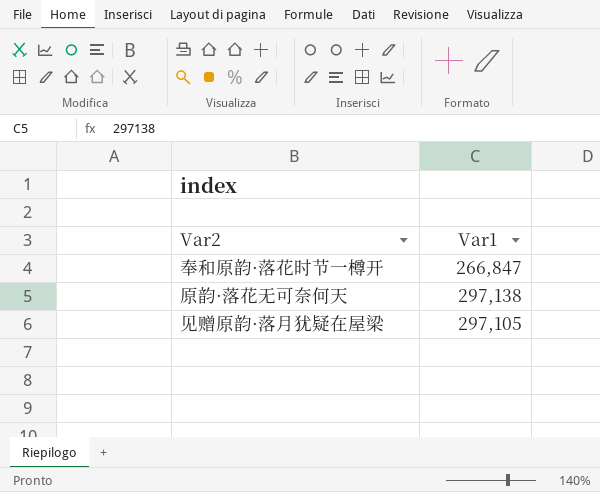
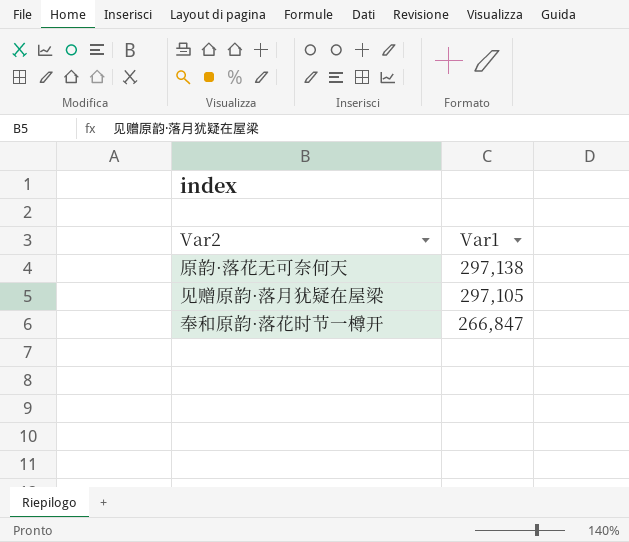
row order: none -> Var1 descending

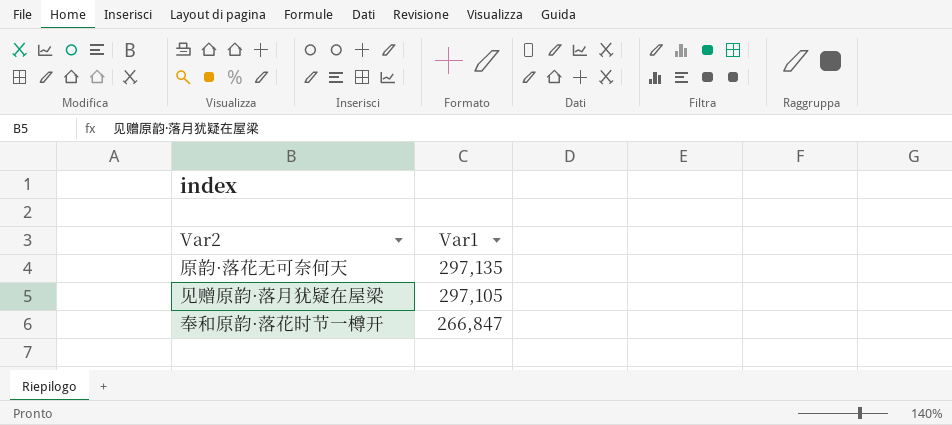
原韵·落花无可奈何天 | Var1: 297,138 -> 297,135

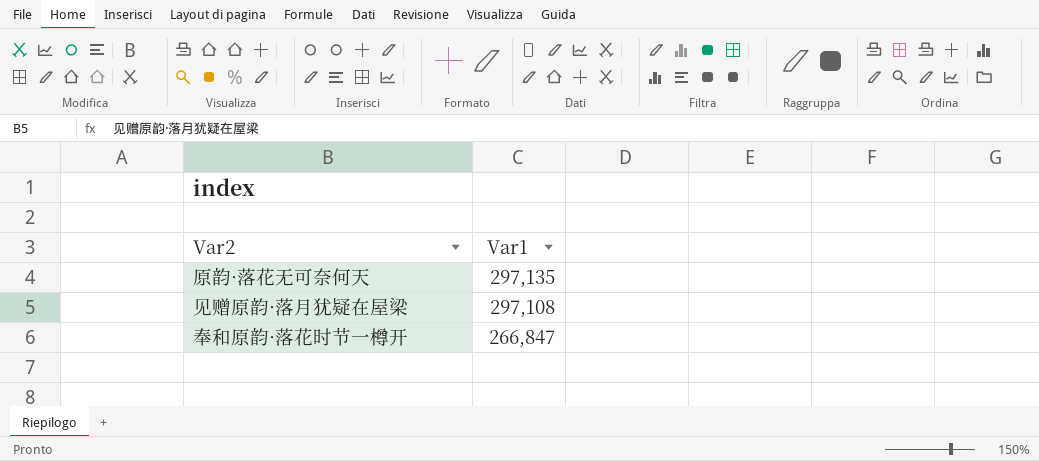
见赠原韵·落月犹疑在屋梁 | Var1: 297,105 -> 297,108

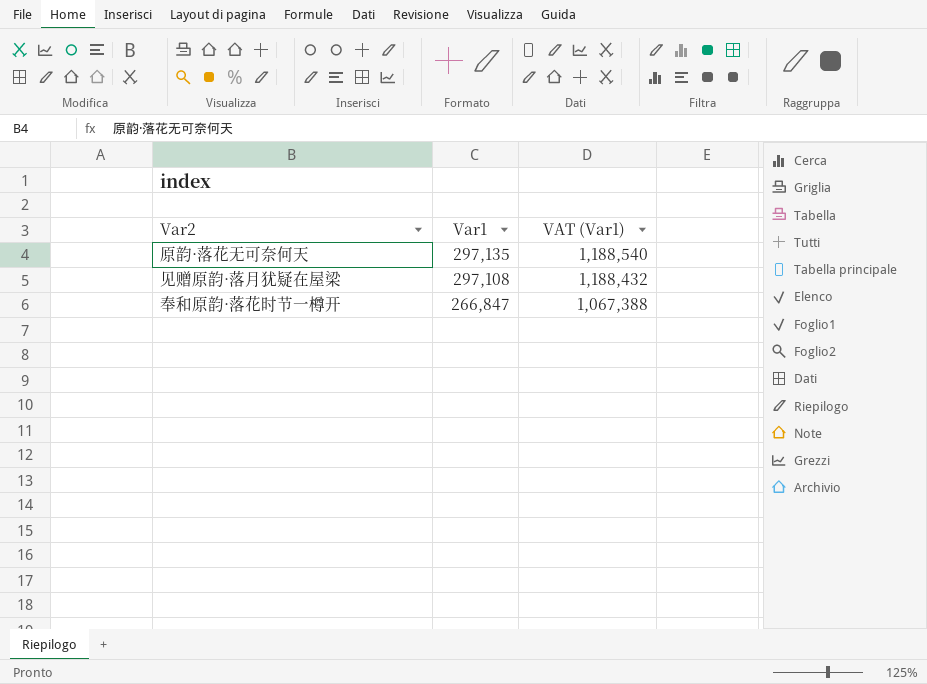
column VAT (Var1) | formula: none -> [Var1] * 4

